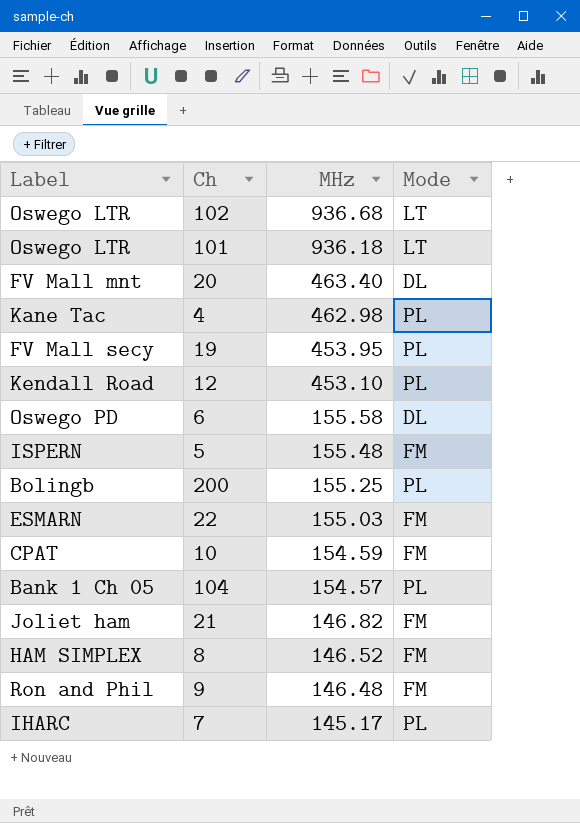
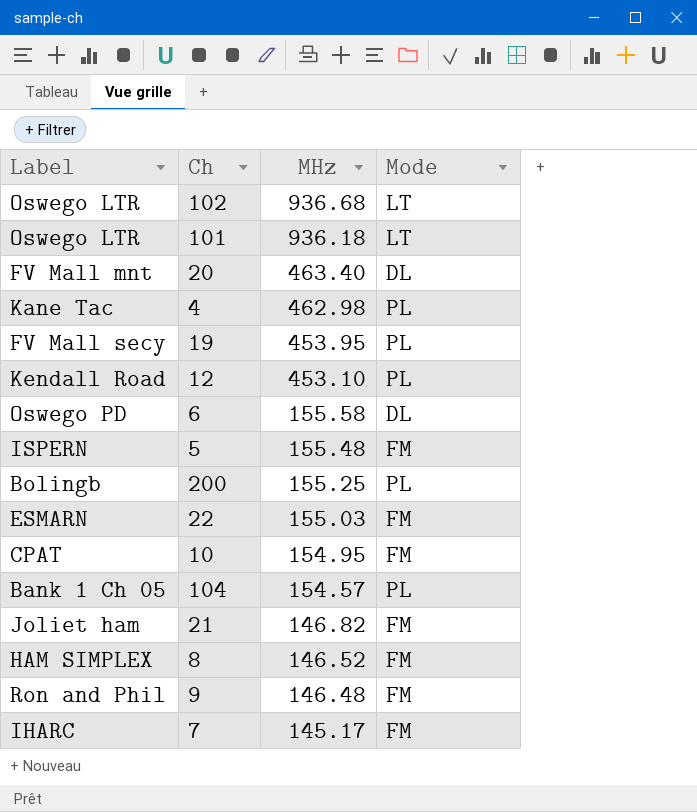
10 | MHz: 154.59 -> 154.95
7 | Mode: PL -> FM

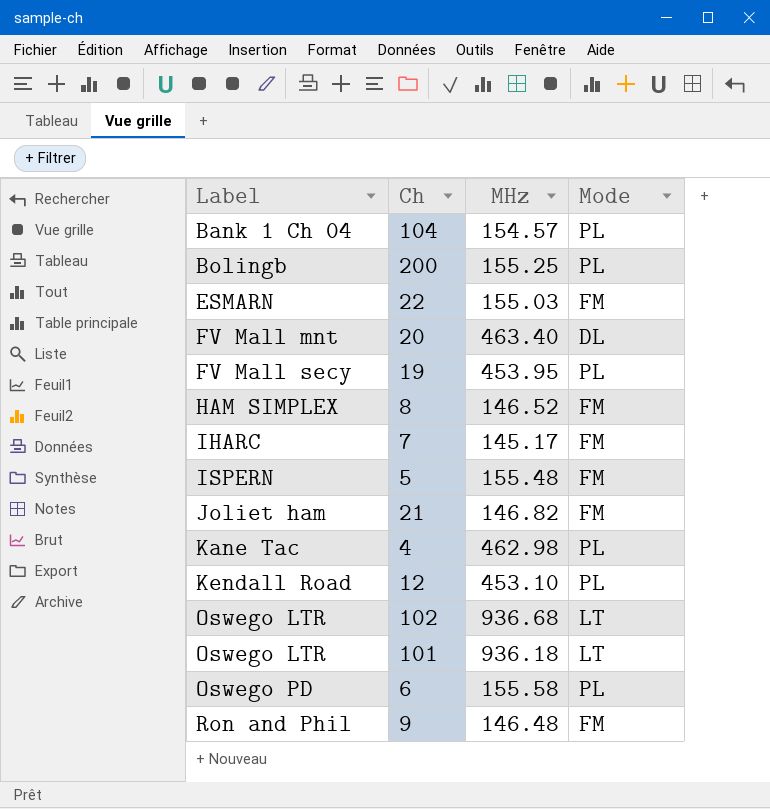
row order: MHz descending -> Label ascending
row 10: CPAT | 154.95 | FM -> none
104 | Label: Bank 1 Ch 05 -> Bank 1 Ch 04
6 | Mode: DL -> PL

